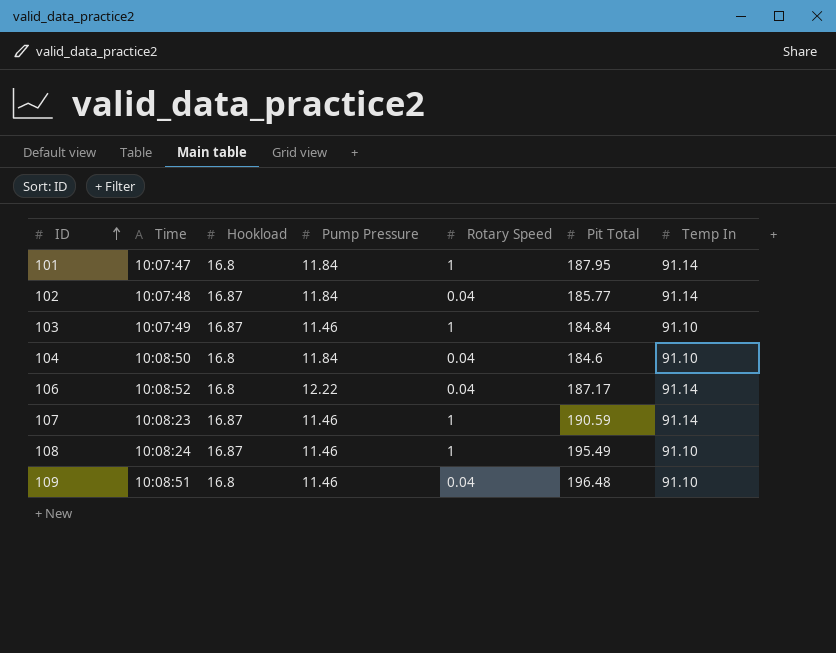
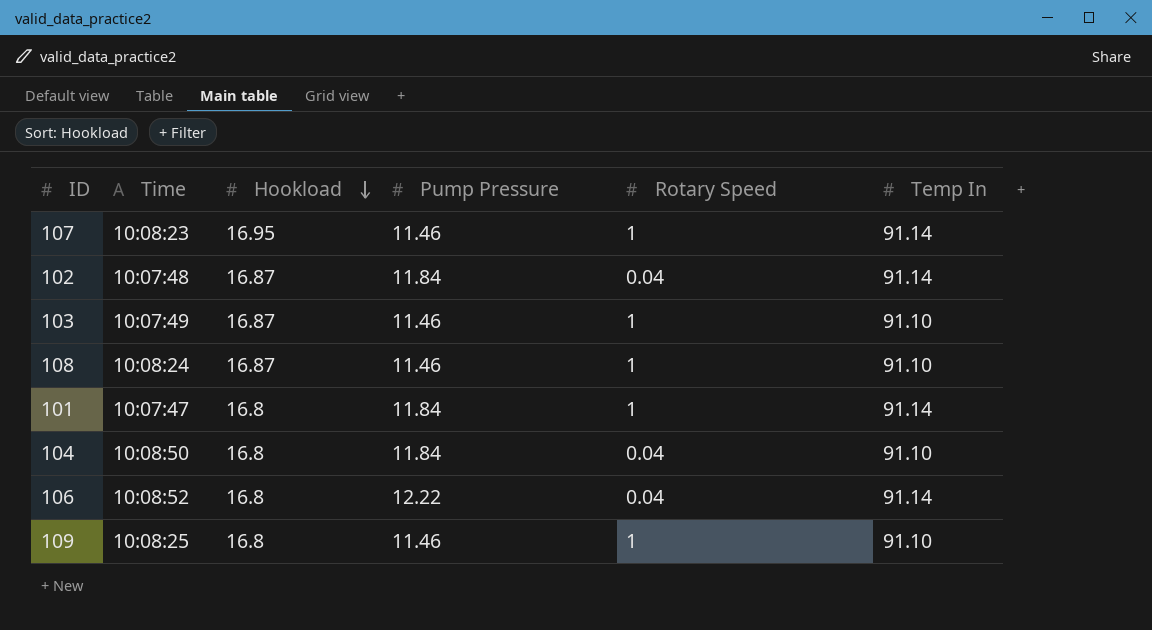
row order: ID ascending -> Hookload descending
column Pit Total | position: 6 -> none
107 | Hookload: 16.87 -> 16.95
109 | Time: 10:08:51 -> 10:08:25
109 | Rotary Speed: 0.04 -> 1

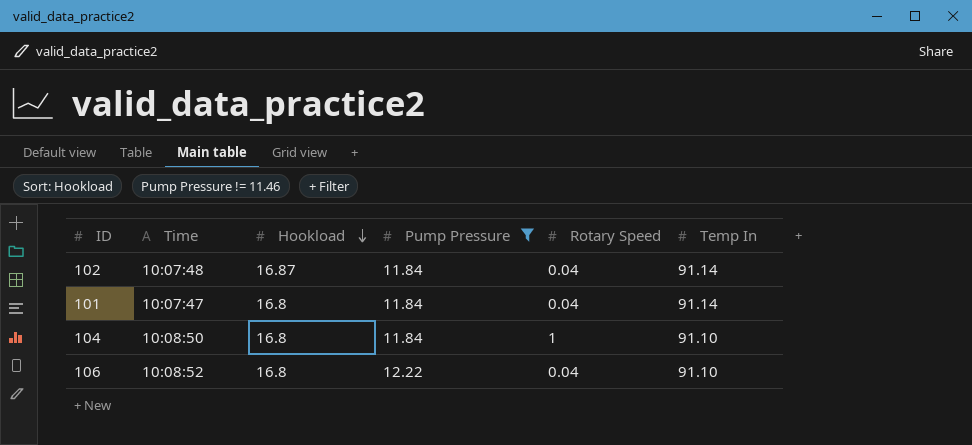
filter: none -> Pump Pressure != 11.46
101 | Rotary Speed: 1 -> 0.04
104 | Rotary Speed: 0.04 -> 1
106 | Temp In: 91.14 -> 91.10

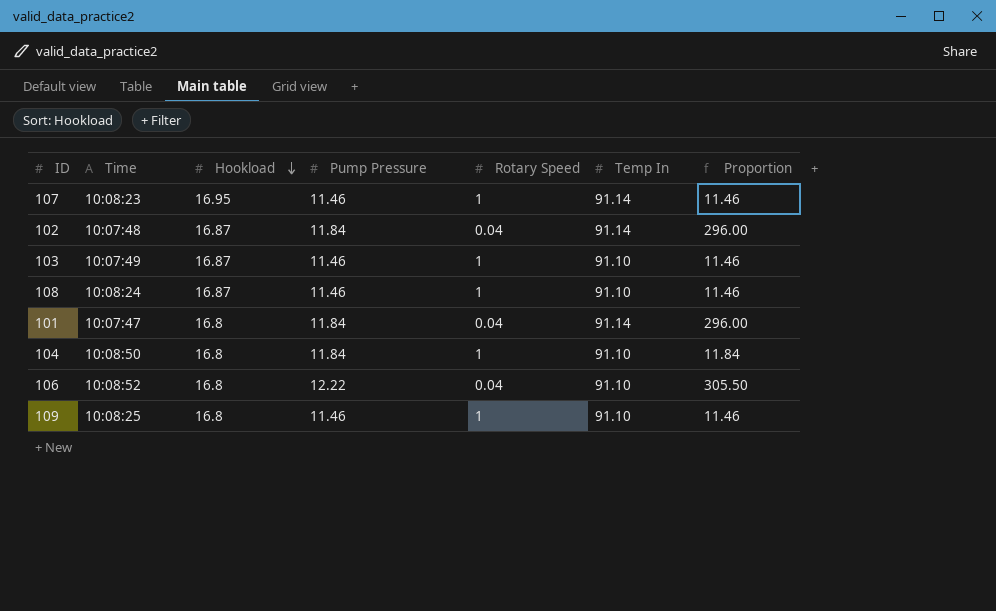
filter: Pump Pressure != 11.46 -> none
column Proportion | formula: none -> [Pump Pressure] / [Rotary Speed]

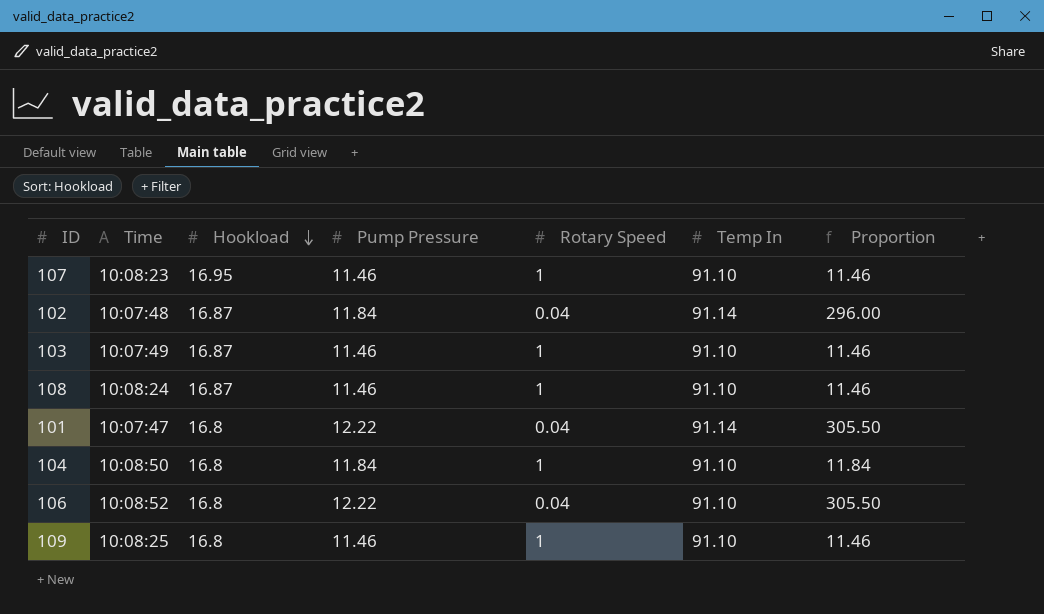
107 | Temp In: 91.14 -> 91.10
101 | Pump Pressure: 11.84 -> 12.22
101 | Proportion: 296.00 -> 305.50

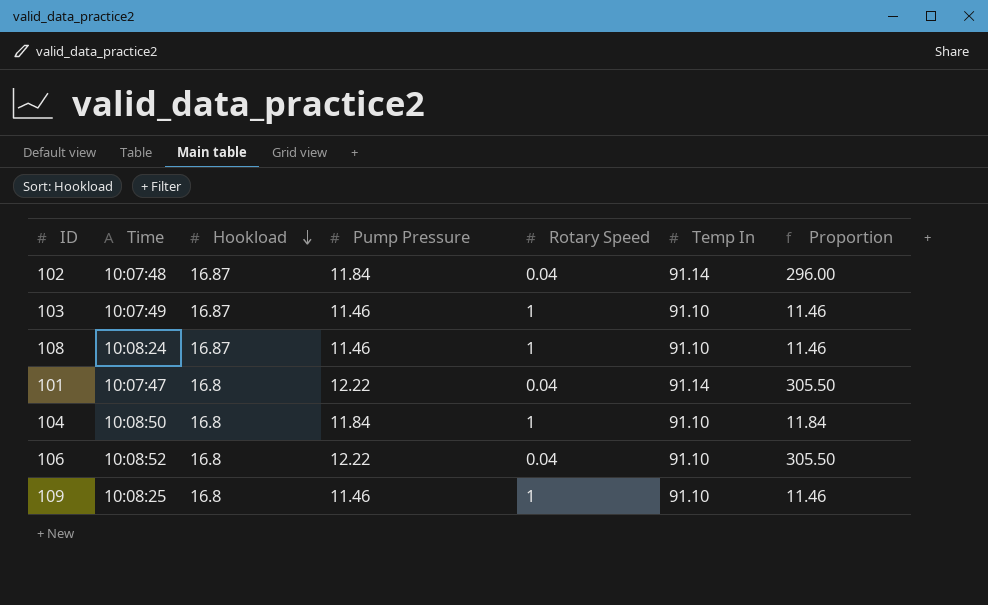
row 107: 10:08:23 | 16.95 | 11.46 | 1 | 91.10 | 11.46 -> none

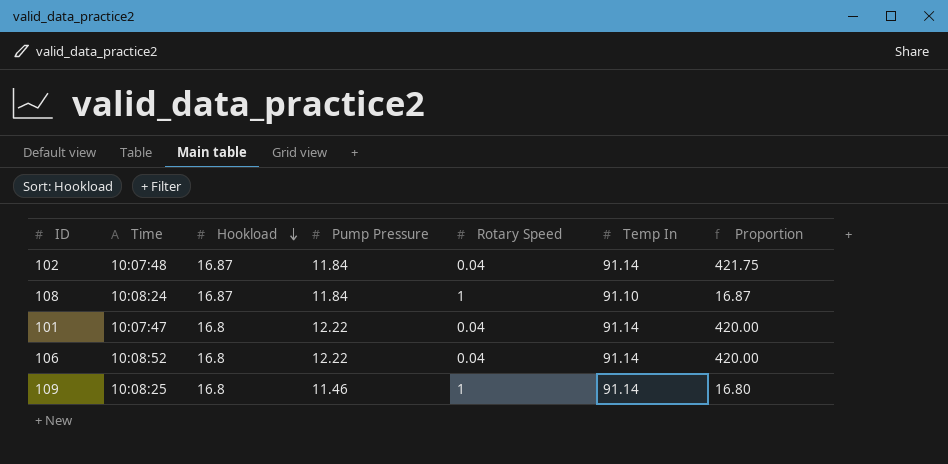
column Proportion | formula: [Pump Pressure] / [Rotary Speed] -> [Hookload] / [Rotary Speed]
row 103: 10:07:49 | 16.87 | 11.46 | 1 | 91.10 | 11.46 -> none
row 104: 10:08:50 | 16.8 | 11.84 | 1 | 91.10 | 11.84 -> none
108 | Pump Pressure: 11.46 -> 11.84
106 | Temp In: 91.10 -> 91.14
109 | Temp In: 91.10 -> 91.14

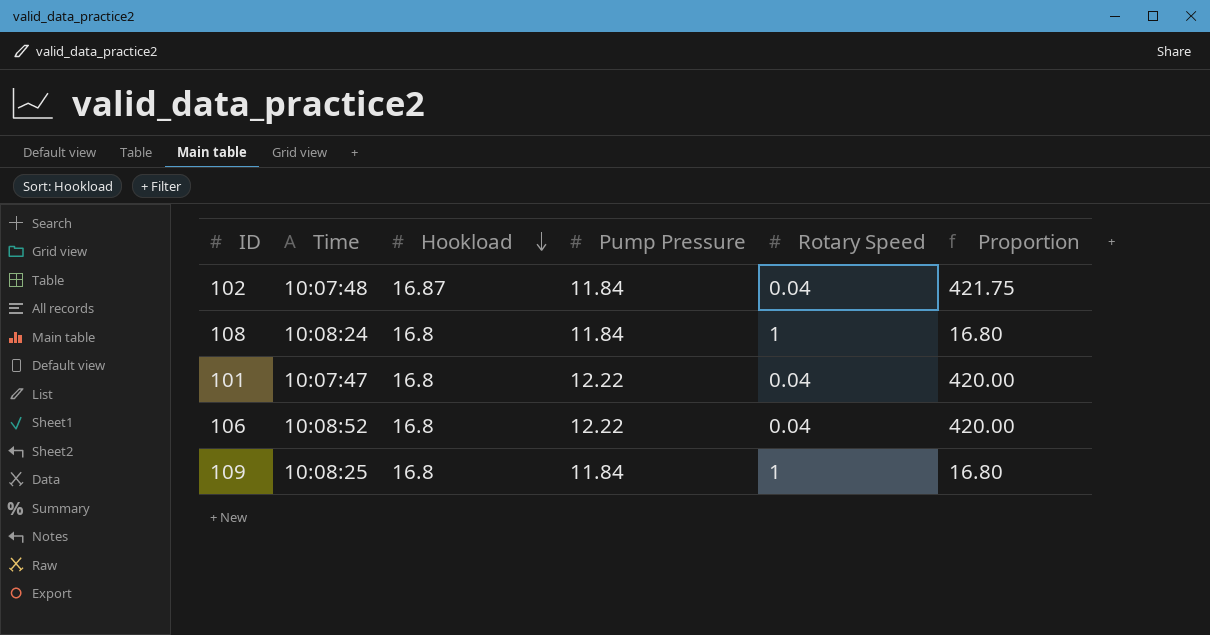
column Temp In | position: 6 -> none
108 | Hookload: 16.87 -> 16.8
108 | Proportion: 16.87 -> 16.80
109 | Pump Pressure: 11.46 -> 11.84

